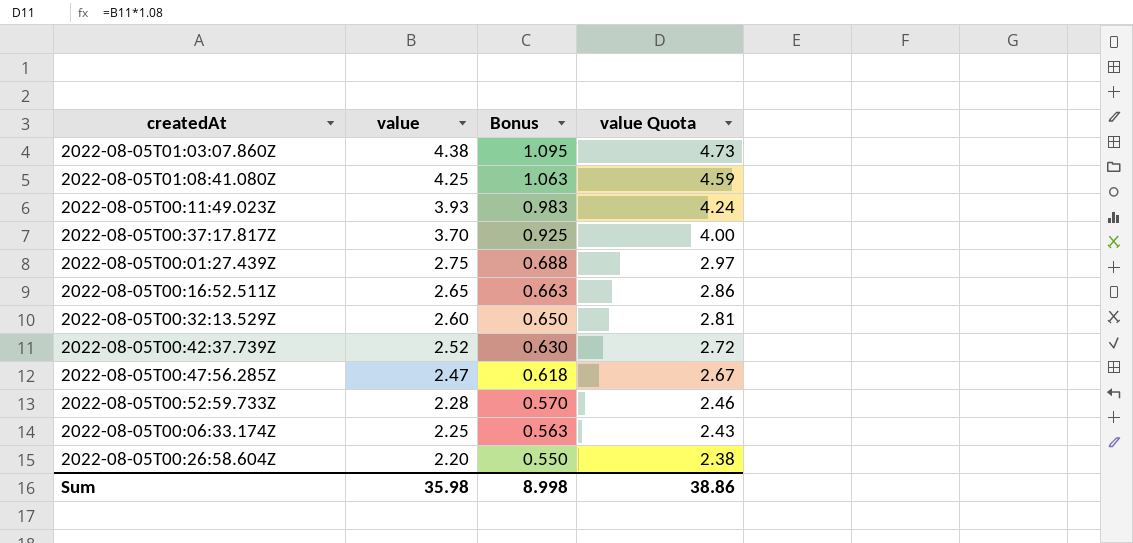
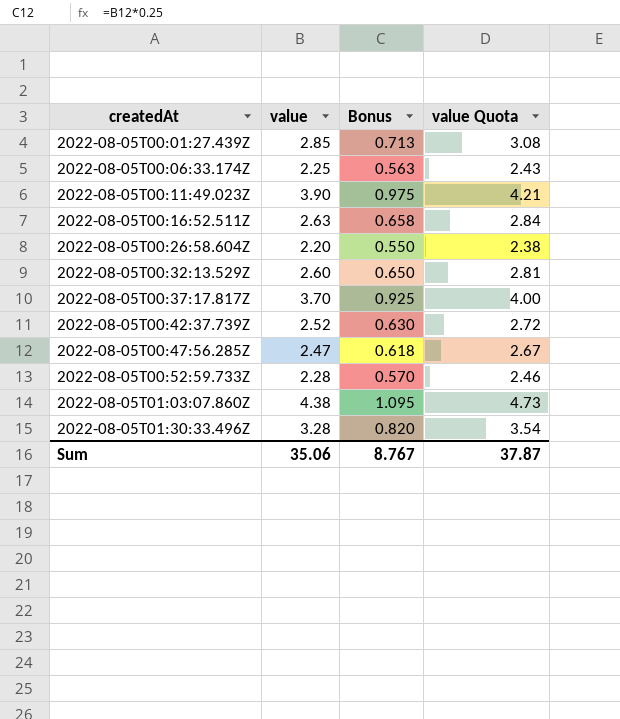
row order: value descending -> createdAt ascending
row 2022-08-05T01:08:41.080Z: 4.25 | 1.063 | 4.59 -> none
2022-08-05T00:01:27.439Z | value: 2.75 -> 2.85
2022-08-05T00:01:27.439Z | Bonus: 0.688 -> 0.713
2022-08-05T00:01:27.439Z | value Quota: 2.97 -> 3.08
2022-08-05T00:11:49.023Z | value: 3.93 -> 3.90
2022-08-05T00:11:49.023Z | Bonus: 0.983 -> 0.975
2022-08-05T00:11:49.023Z | value Quota: 4.24 -> 4.21
2022-08-05T00:16:52.511Z | value: 2.65 -> 2.63
2022-08-05T00:16:52.511Z | Bonus: 0.663 -> 0.658
2022-08-05T00:16:52.511Z | value Quota: 2.86 -> 2.84
row 2022-08-05T01:30:33.496Z: none -> 3.28 | 0.820 | 3.54
Sum | value: 35.98 -> 35.06
Sum | Bonus: 8.998 -> 8.767
Sum | value Quota: 38.86 -> 37.87

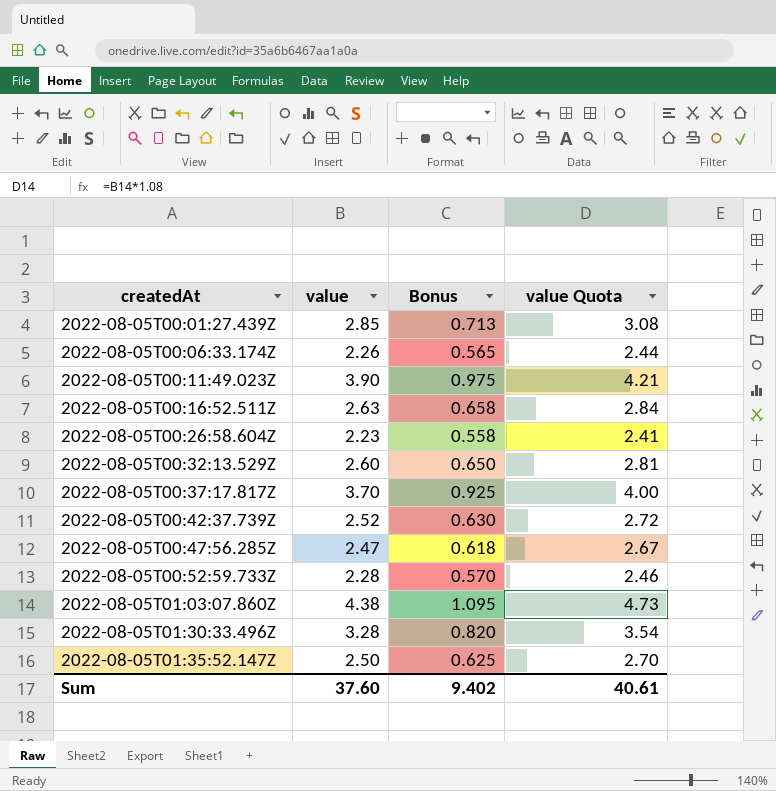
2022-08-05T00:06:33.174Z | value: 2.25 -> 2.26
2022-08-05T00:06:33.174Z | Bonus: 0.563 -> 0.565
2022-08-05T00:06:33.174Z | value Quota: 2.43 -> 2.44
2022-08-05T00:26:58.604Z | value: 2.20 -> 2.23
2022-08-05T00:26:58.604Z | Bonus: 0.550 -> 0.558
2022-08-05T00:26:58.604Z | value Quota: 2.38 -> 2.41
row 2022-08-05T01:35:52.147Z: none -> 2.50 | 0.625 | 2.70
Sum | value: 35.06 -> 37.60
Sum | Bonus: 8.767 -> 9.402
Sum | value Quota: 37.87 -> 40.61

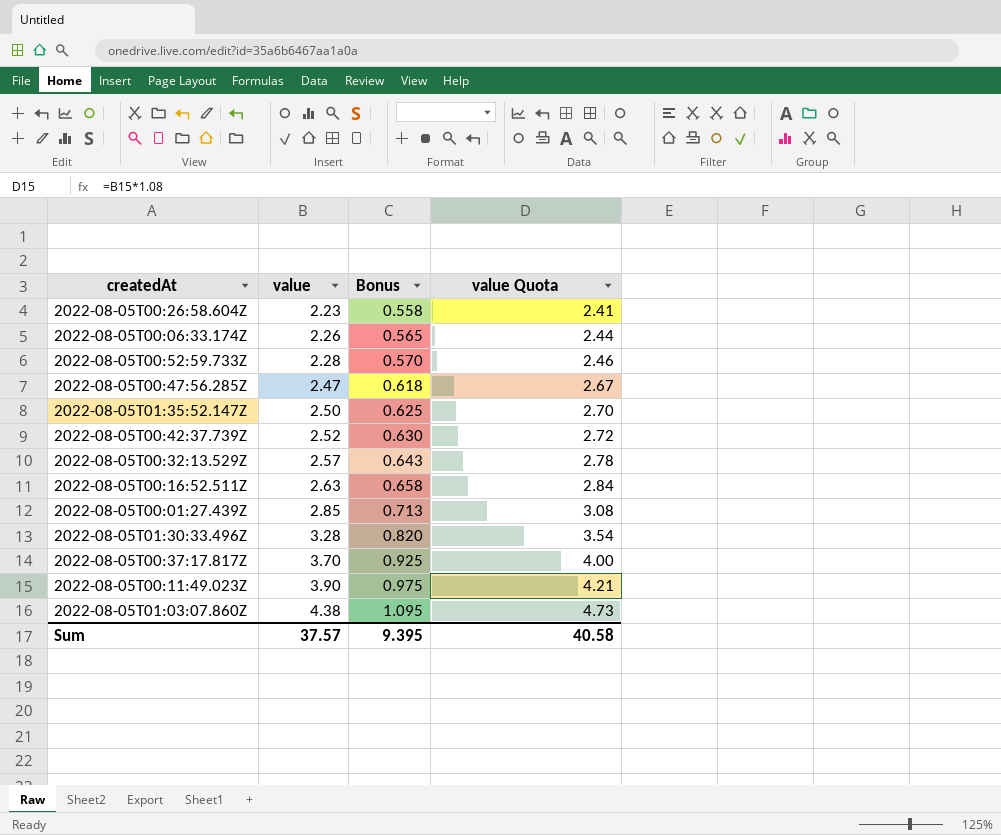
row order: createdAt ascending -> value ascending
2022-08-05T00:32:13.529Z | value: 2.60 -> 2.57
2022-08-05T00:32:13.529Z | Bonus: 0.650 -> 0.643
2022-08-05T00:32:13.529Z | value Quota: 2.81 -> 2.78
Sum | value: 37.60 -> 37.57
Sum | Bonus: 9.402 -> 9.395
Sum | value Quota: 40.61 -> 40.58

